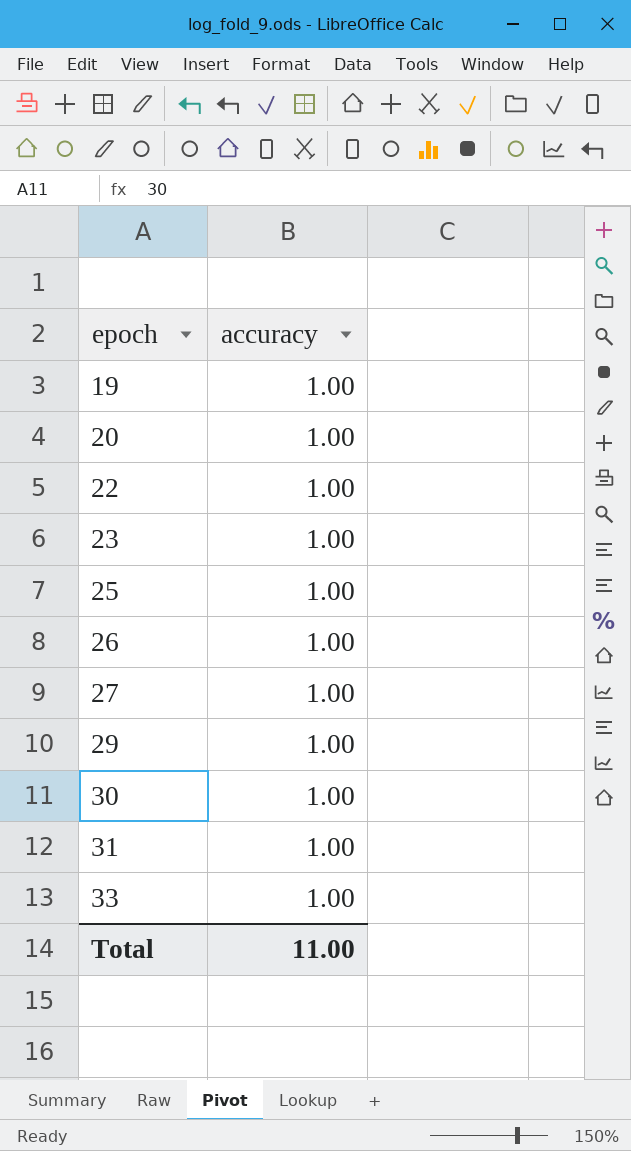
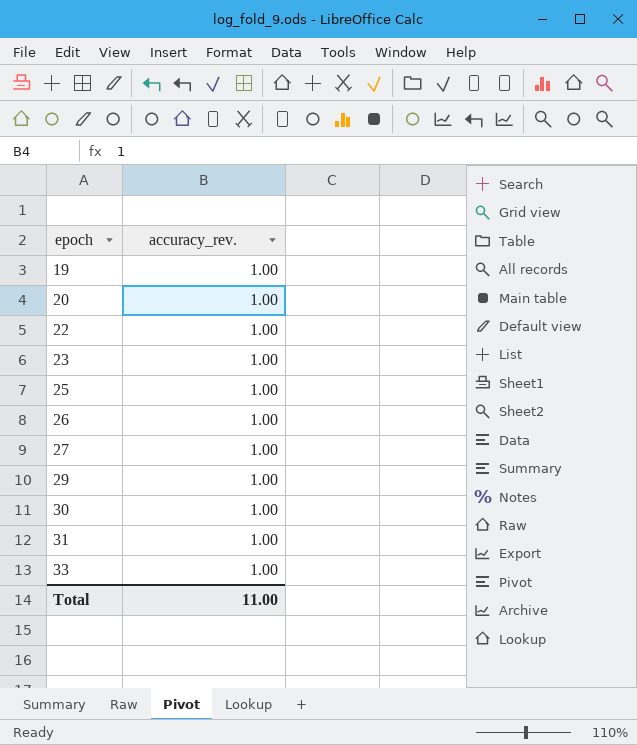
column name: accuracy -> accuracy_rev.

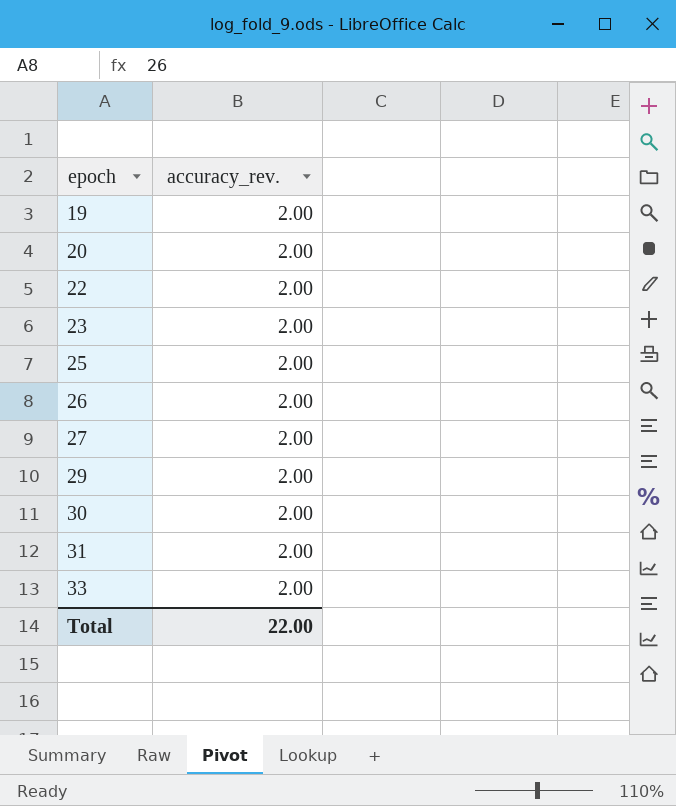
19 | accuracy_rev.: 1.00 -> 2.00
20 | accuracy_rev.: 1.00 -> 2.00
22 | accuracy_rev.: 1.00 -> 2.00
23 | accuracy_rev.: 1.00 -> 2.00
25 | accuracy_rev.: 1.00 -> 2.00
26 | accuracy_rev.: 1.00 -> 2.00
27 | accuracy_rev.: 1.00 -> 2.00
29 | accuracy_rev.: 1.00 -> 2.00
30 | accuracy_rev.: 1.00 -> 2.00
31 | accuracy_rev.: 1.00 -> 2.00
33 | accuracy_rev.: 1.00 -> 2.00
Total | accuracy_rev.: 11.00 -> 22.00

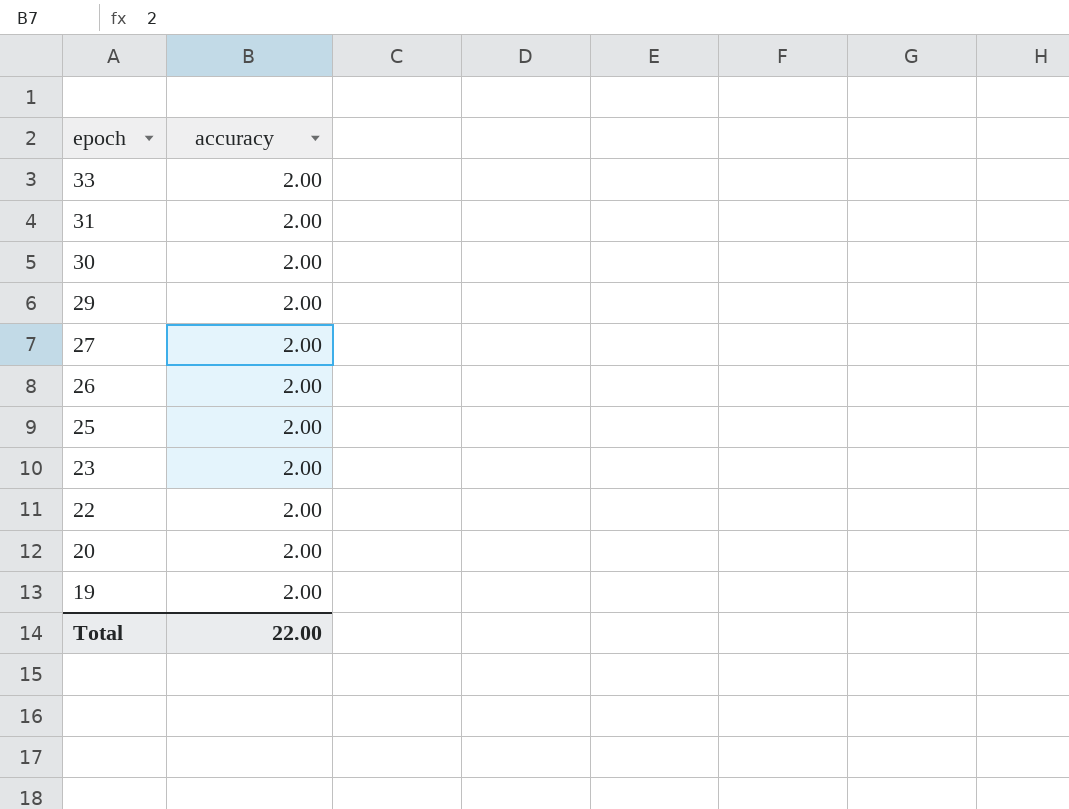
row order: epoch ascending -> epoch descending
column name: accuracy_rev. -> accuracy

